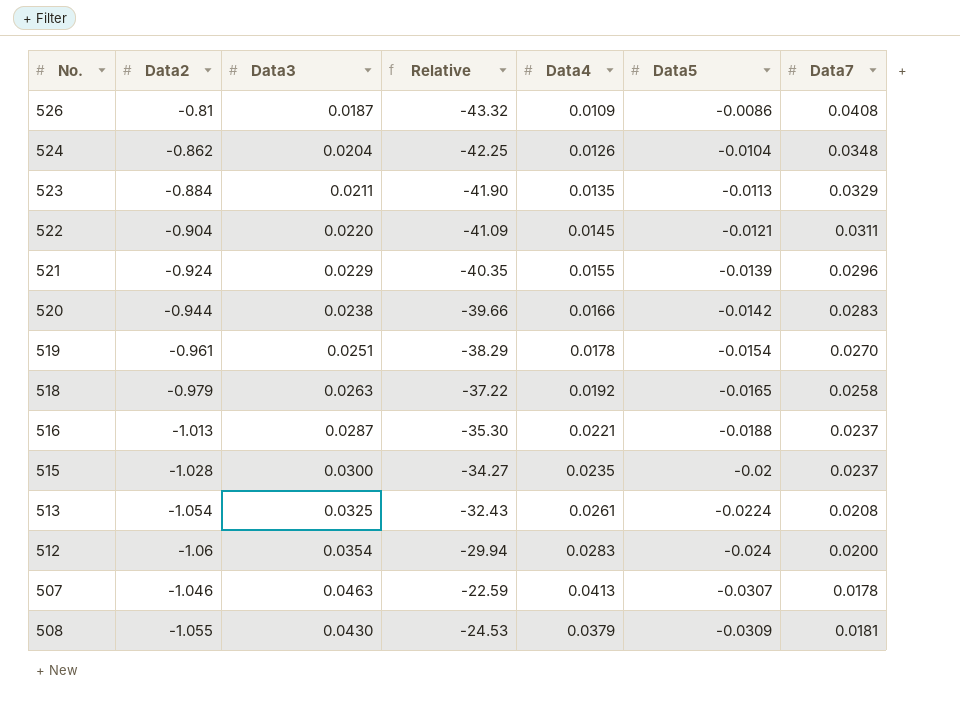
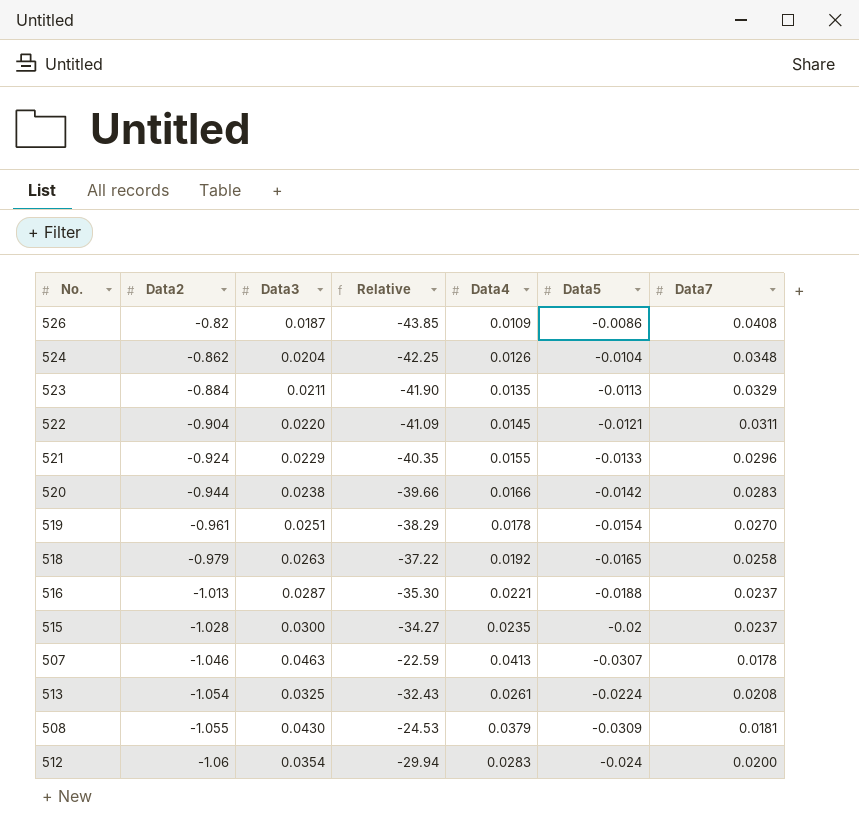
row order: Data5 descending -> Data2 descending
526 | Data2: -0.81 -> -0.82
526 | Relative: -43.32 -> -43.85
521 | Data5: -0.0139 -> -0.0133

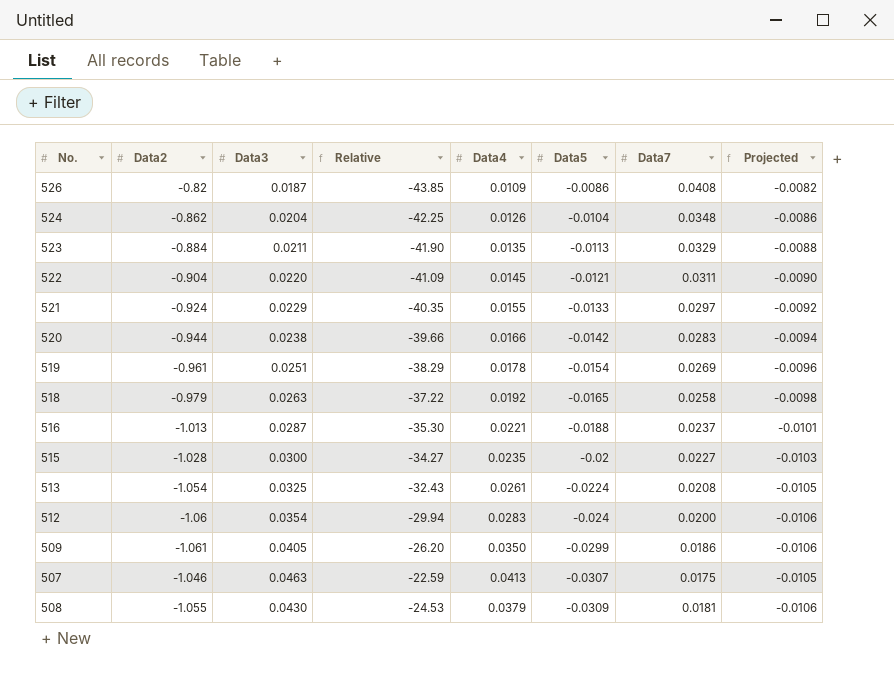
row order: Data2 descending -> Data5 descending
column Projected | formula: none -> [Data2] * 0.01
521 | Data7: 0.0296 -> 0.0297
519 | Data7: 0.0270 -> 0.0269
515 | Data7: 0.0237 -> 0.0227
row 509: none -> -1.061 | 0.0405 | -26.20 | 0.0350 | -0.0299 | 0.0186 | -0.0106
507 | Data7: 0.0178 -> 0.0175

